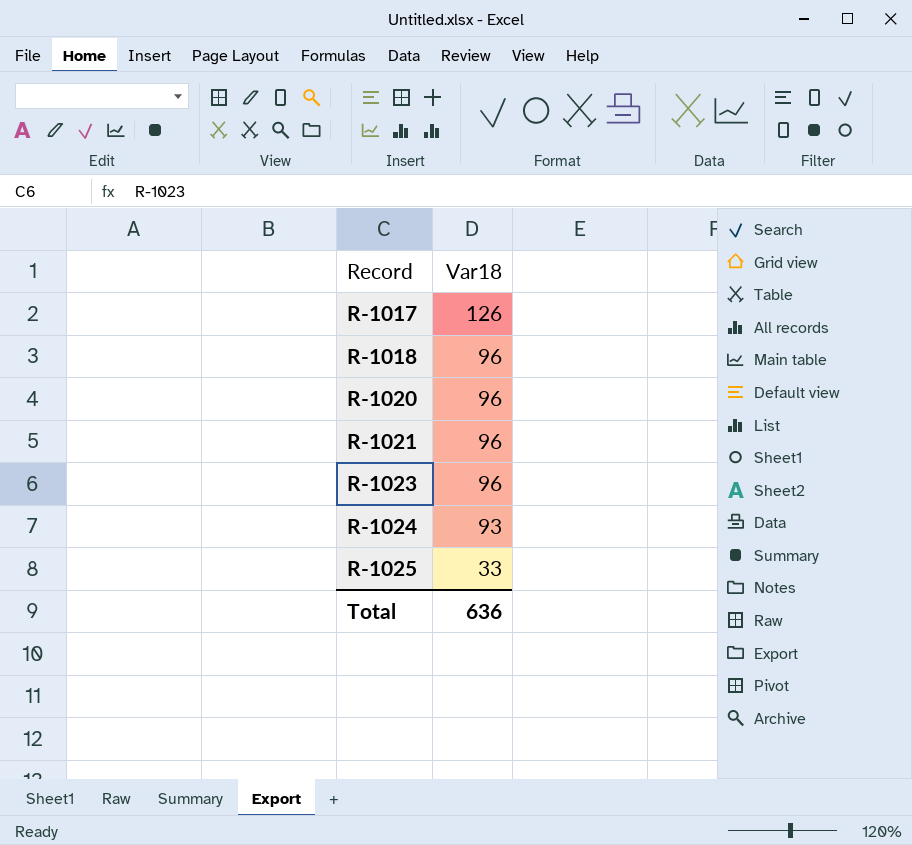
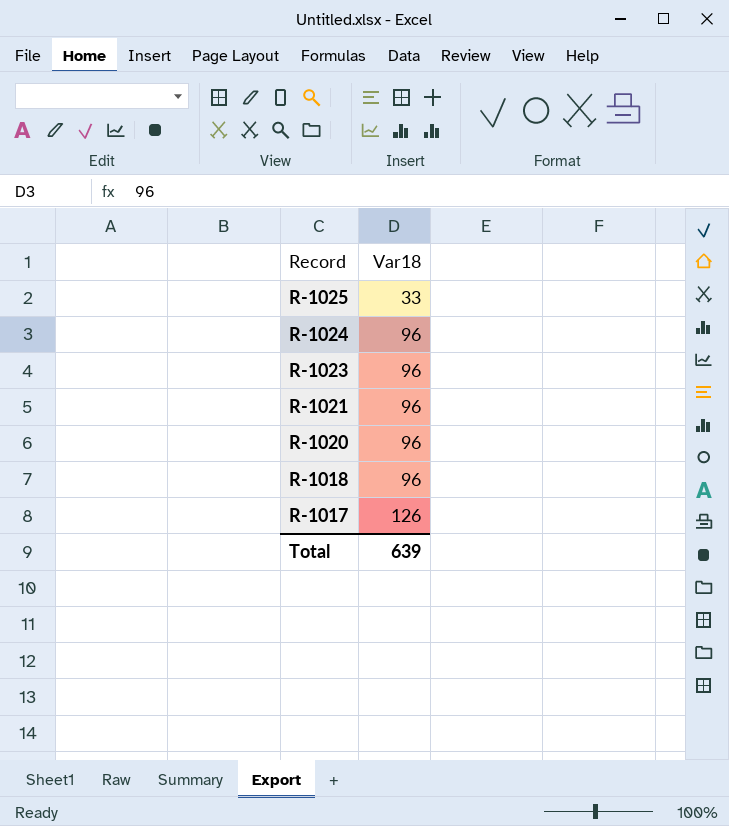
row order: Record ascending -> Record descending
R-1024 | Var18: 93 -> 96
Total | Var18: 636 -> 639

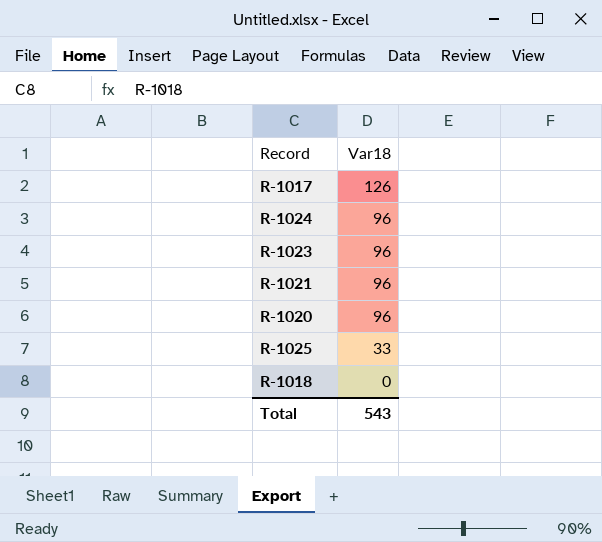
row order: Record descending -> Var18 descending
R-1018 | Var18: 96 -> 0
Total | Var18: 639 -> 543

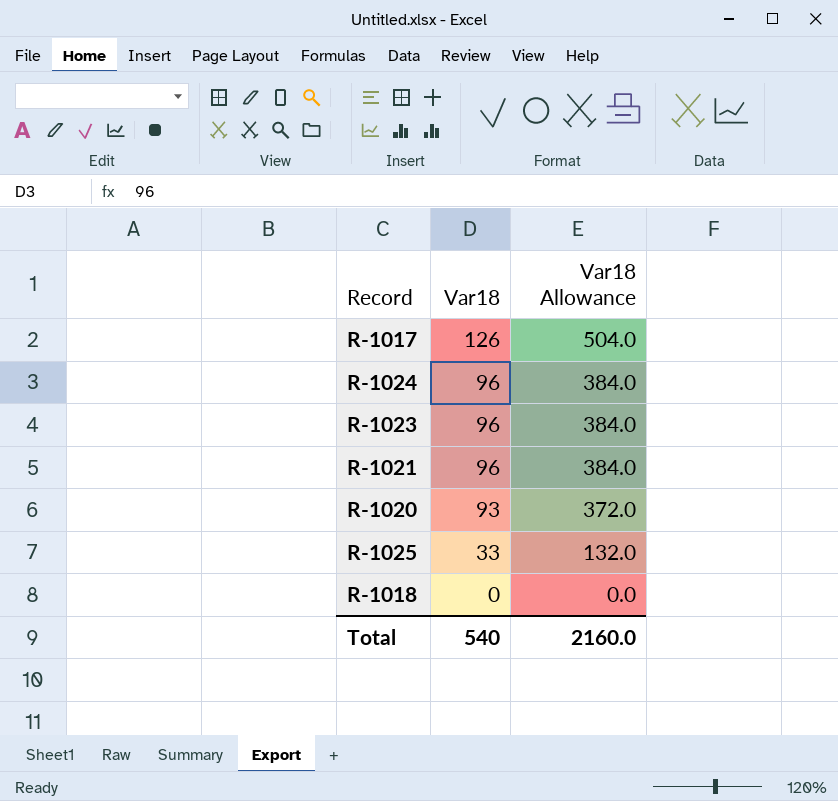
column Var18 Allowance | formula: none -> [Var18] * 4
R-1020 | Var18: 96 -> 93
Total | Var18: 543 -> 540

